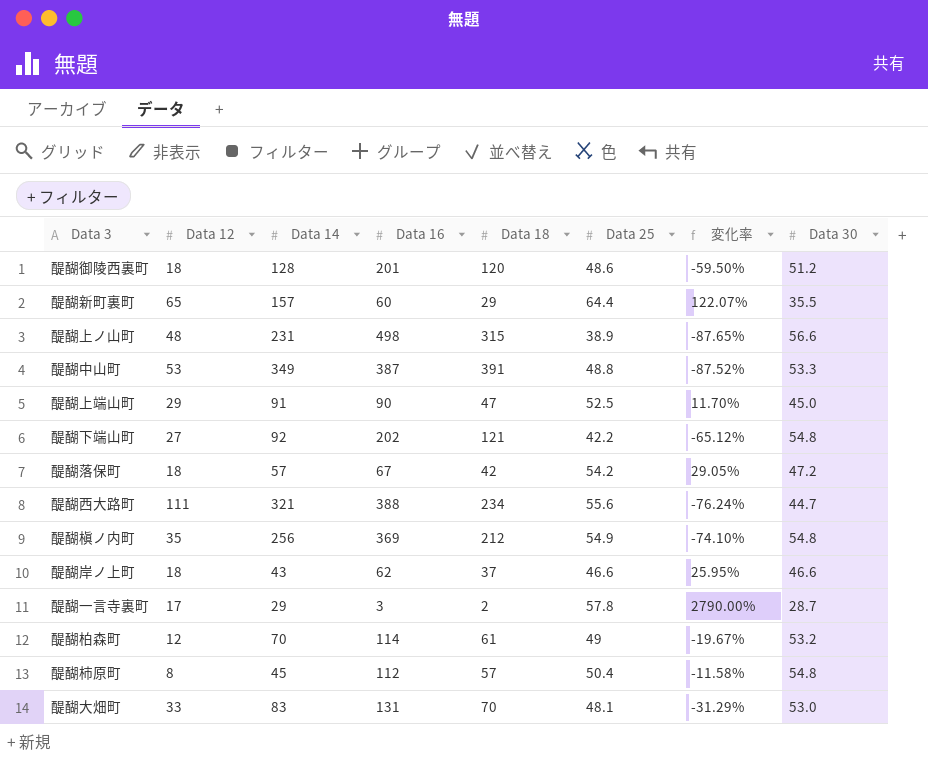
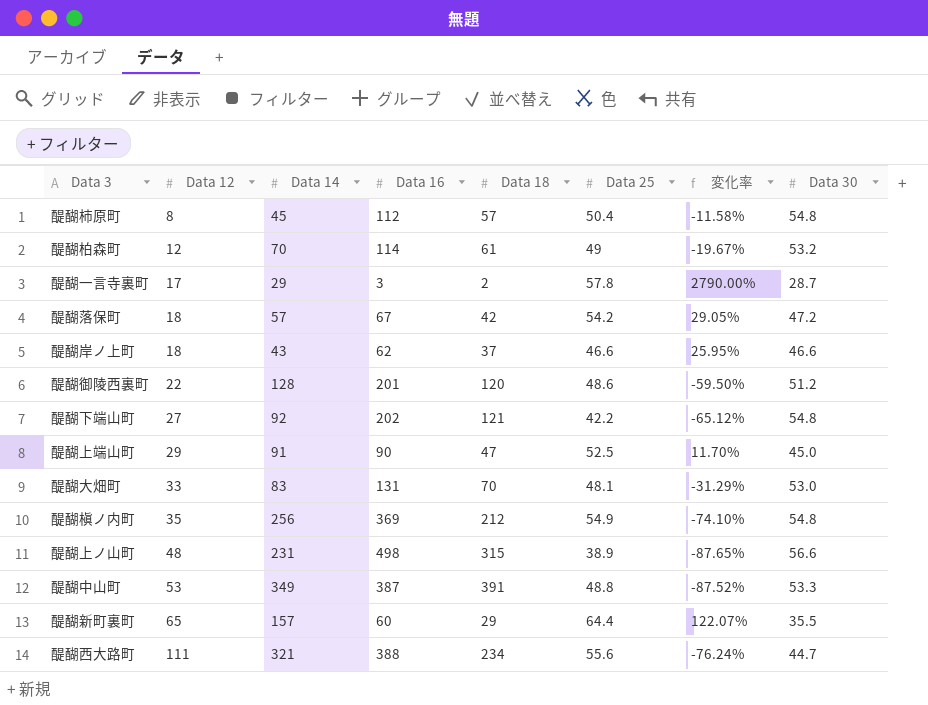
row order: none -> Data 12 ascending
醍醐御陵西裏町 | Data 12: 18 -> 22

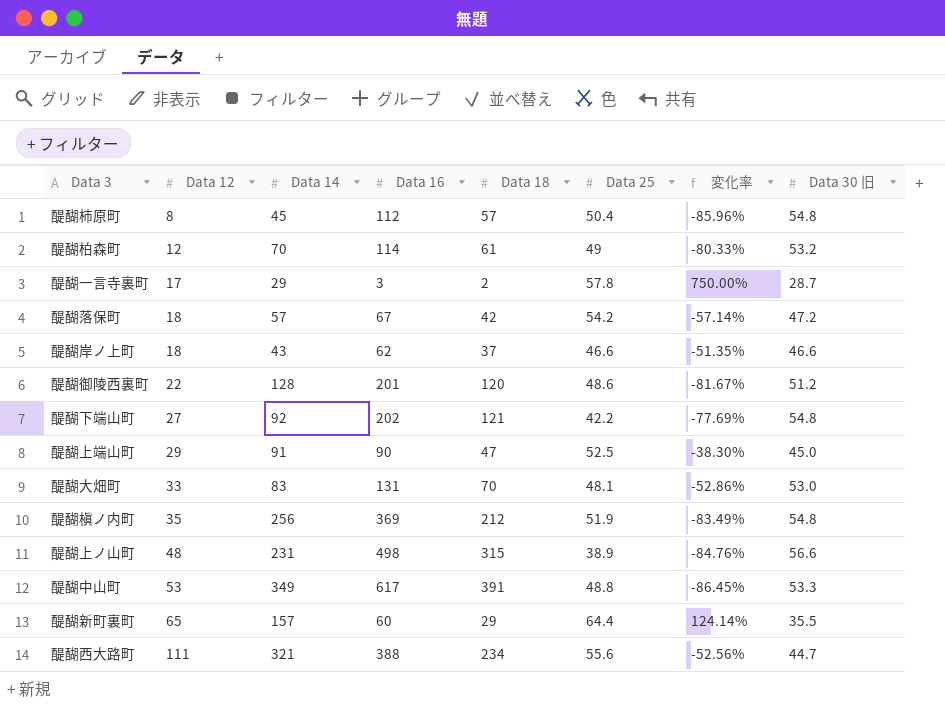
column 変化率 | formula: ([Data 25] - [Data 18]) / [Data 18] -> ([Data 12] - [Data 18]) / [Data 18]
column name: Data 30 -> Data 30 旧
醍醐槇ノ内町 | Data 25: 54.9 -> 51.9
醍醐中山町 | Data 16: 387 -> 617

